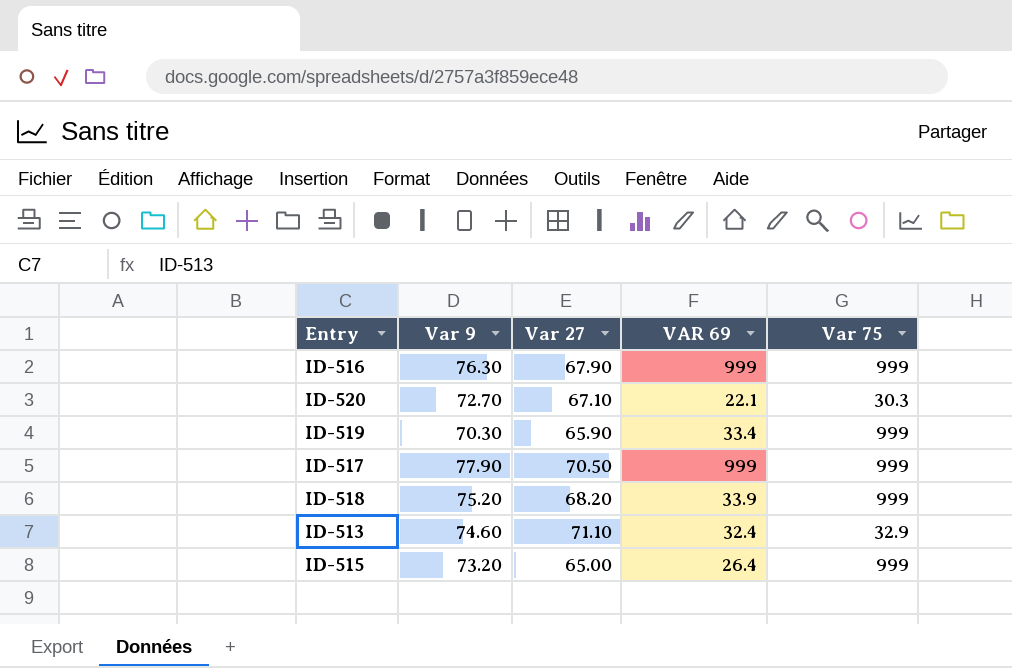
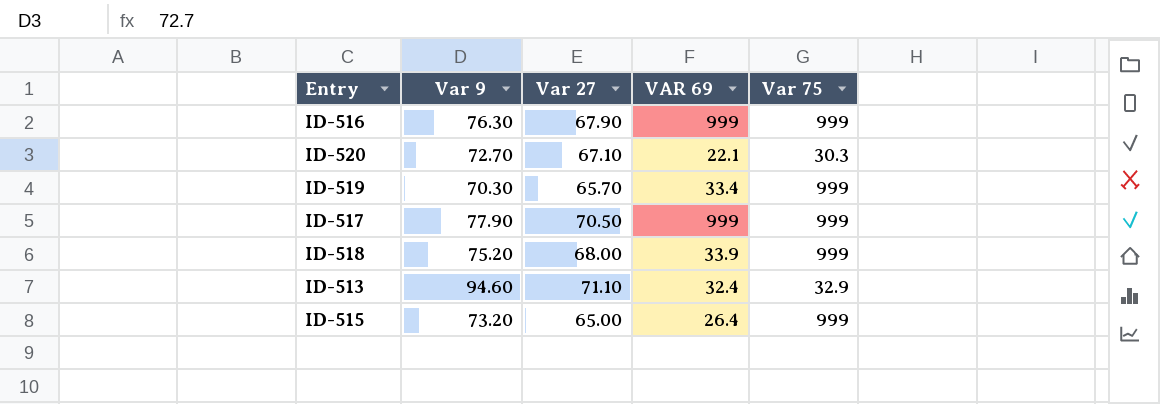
ID-519 | Var 27: 65.90 -> 65.70
ID-518 | Var 27: 68.20 -> 68.00
ID-513 | Var 9: 74.60 -> 94.60

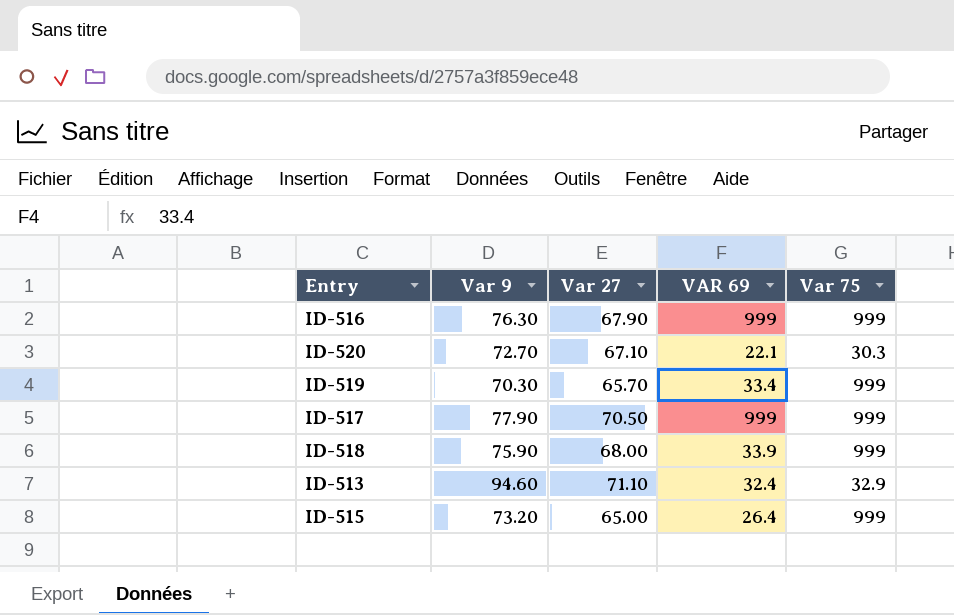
ID-518 | Var 9: 75.20 -> 75.90

